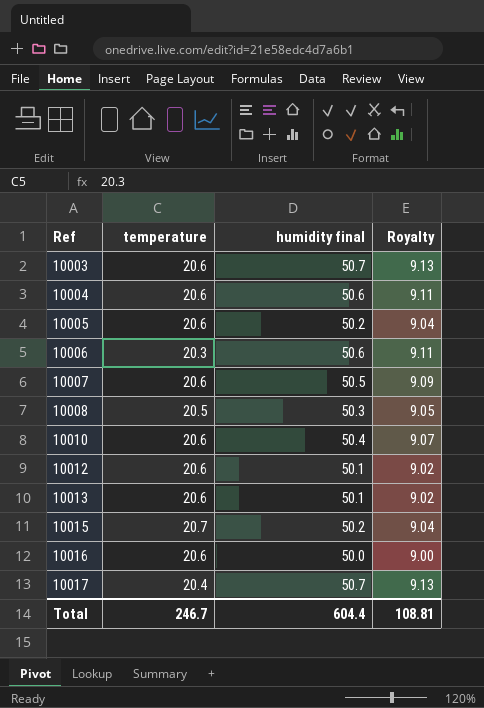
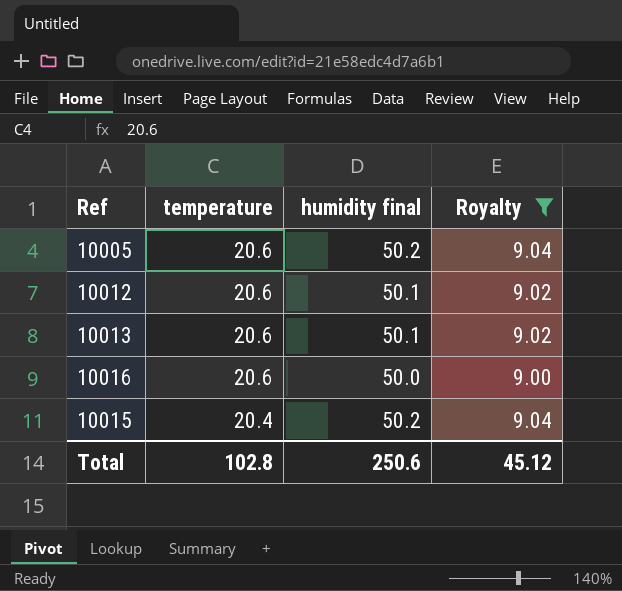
filter: none -> Royalty <= 9.04
row order: Ref ascending -> temperature descending
10015 | temperature: 20.7 -> 20.4
Total | temperature: 246.7 -> 102.8
Total | humidity final: 604.4 -> 250.6
Total | Royalty: 108.81 -> 45.12

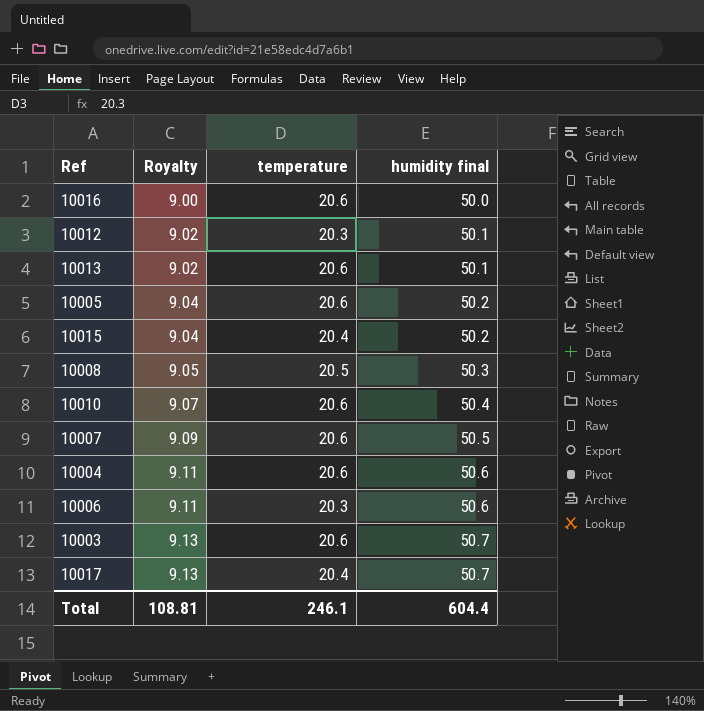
filter: Royalty <= 9.04 -> none
row order: temperature descending -> Royalty ascending
column Royalty | position: 4 -> 2
10012 | temperature: 20.6 -> 20.3
Total | Royalty: 45.12 -> 108.81
Total | temperature: 102.8 -> 246.1
Total | humidity final: 250.6 -> 604.4

